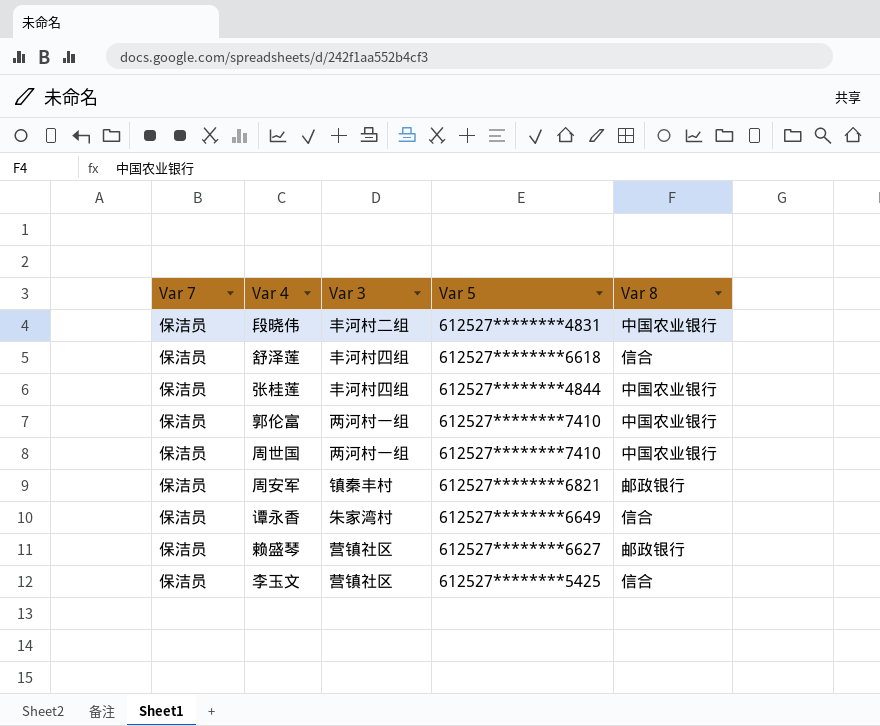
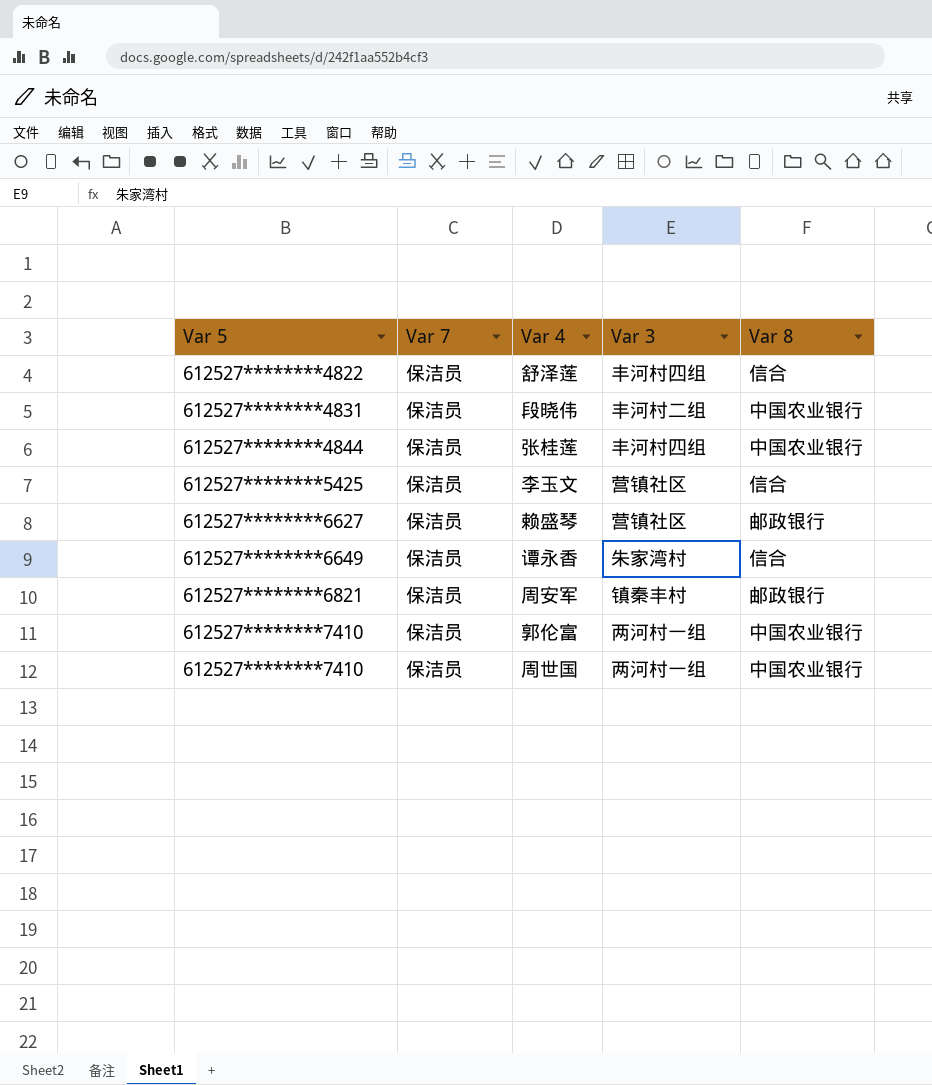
row order: none -> Var 5 ascending
column Var 5 | position: 4 -> 1
舒泽莲 | Var 5: 612527********6618 -> 612527********4822

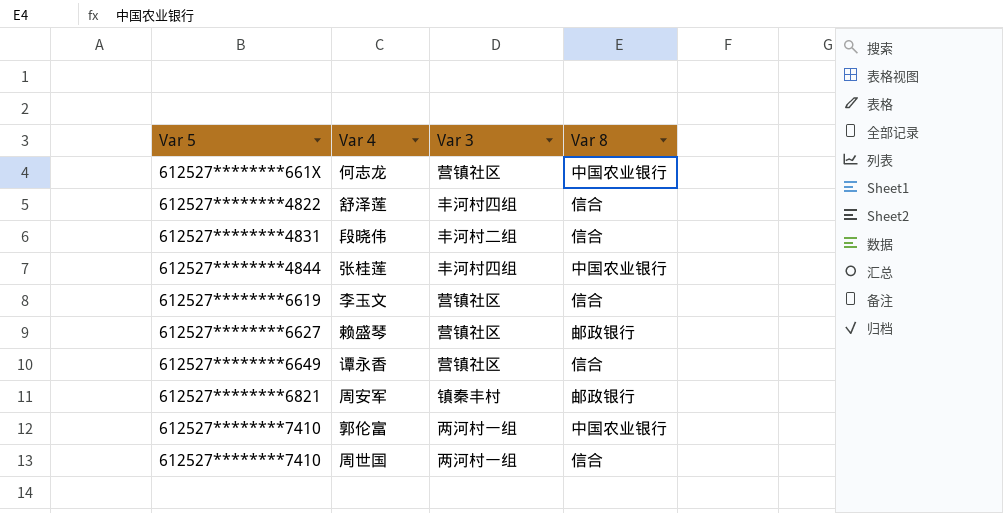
column Var 7 | position: 2 -> none
row 何志龙: none -> 612527********661X | 营镇社区 | 中国农业银行
段晓伟 | Var 8: 中国农业银行 -> 信合
李玉文 | Var 5: 612527********5425 -> 612527********6619
谭永香 | Var 3: 朱家湾村 -> 营镇社区
周世国 | Var 8: 中国农业银行 -> 信合

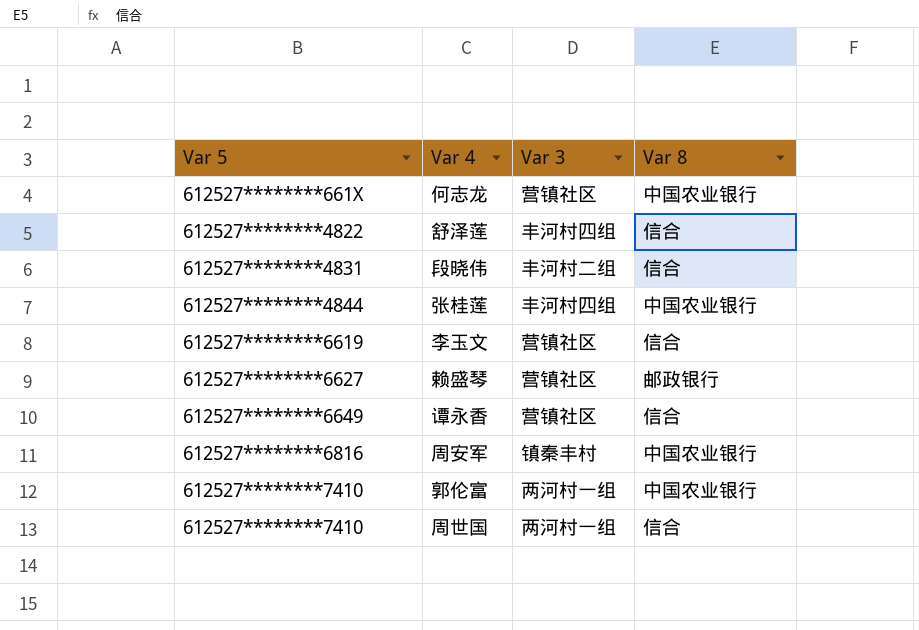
周安军 | Var 5: 612527********6821 -> 612527********6816
周安军 | Var 8: 邮政银行 -> 中国农业银行

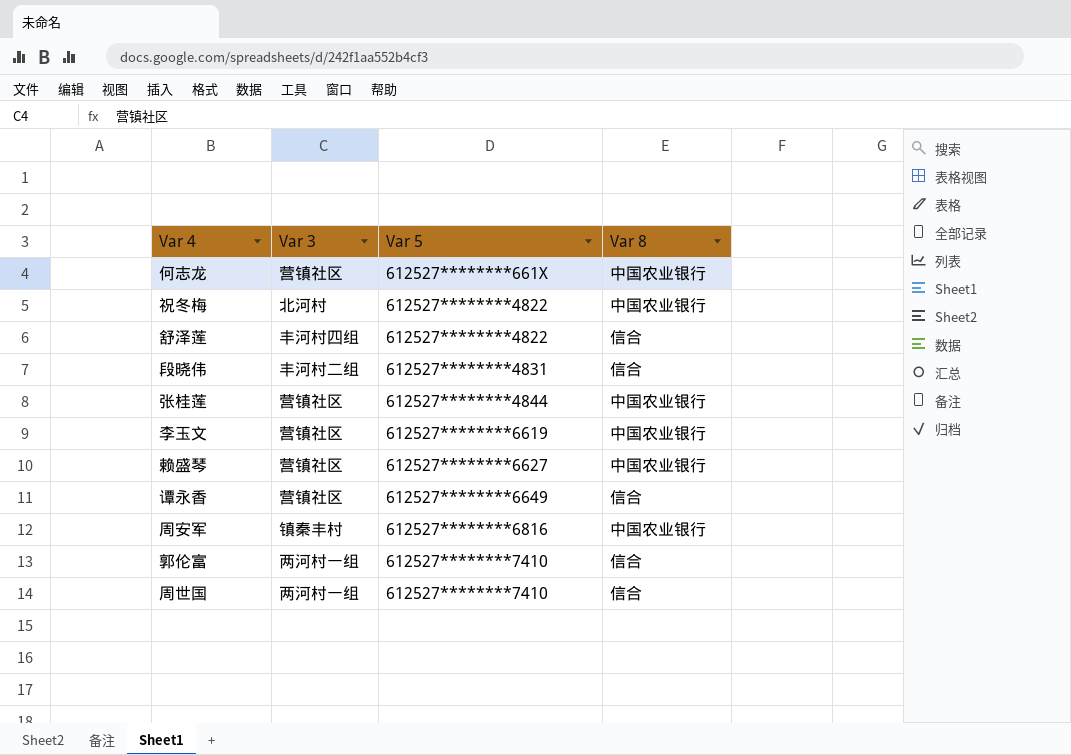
column Var 5 | position: 1 -> 3
row 祝冬梅: none -> 北河村 | 612527********4822 | 中国农业银行
张桂莲 | Var 3: 丰河村四组 -> 营镇社区
李玉文 | Var 8: 信合 -> 中国农业银行
赖盛琴 | Var 8: 邮政银行 -> 中国农业银行
郭伦富 | Var 8: 中国农业银行 -> 信合

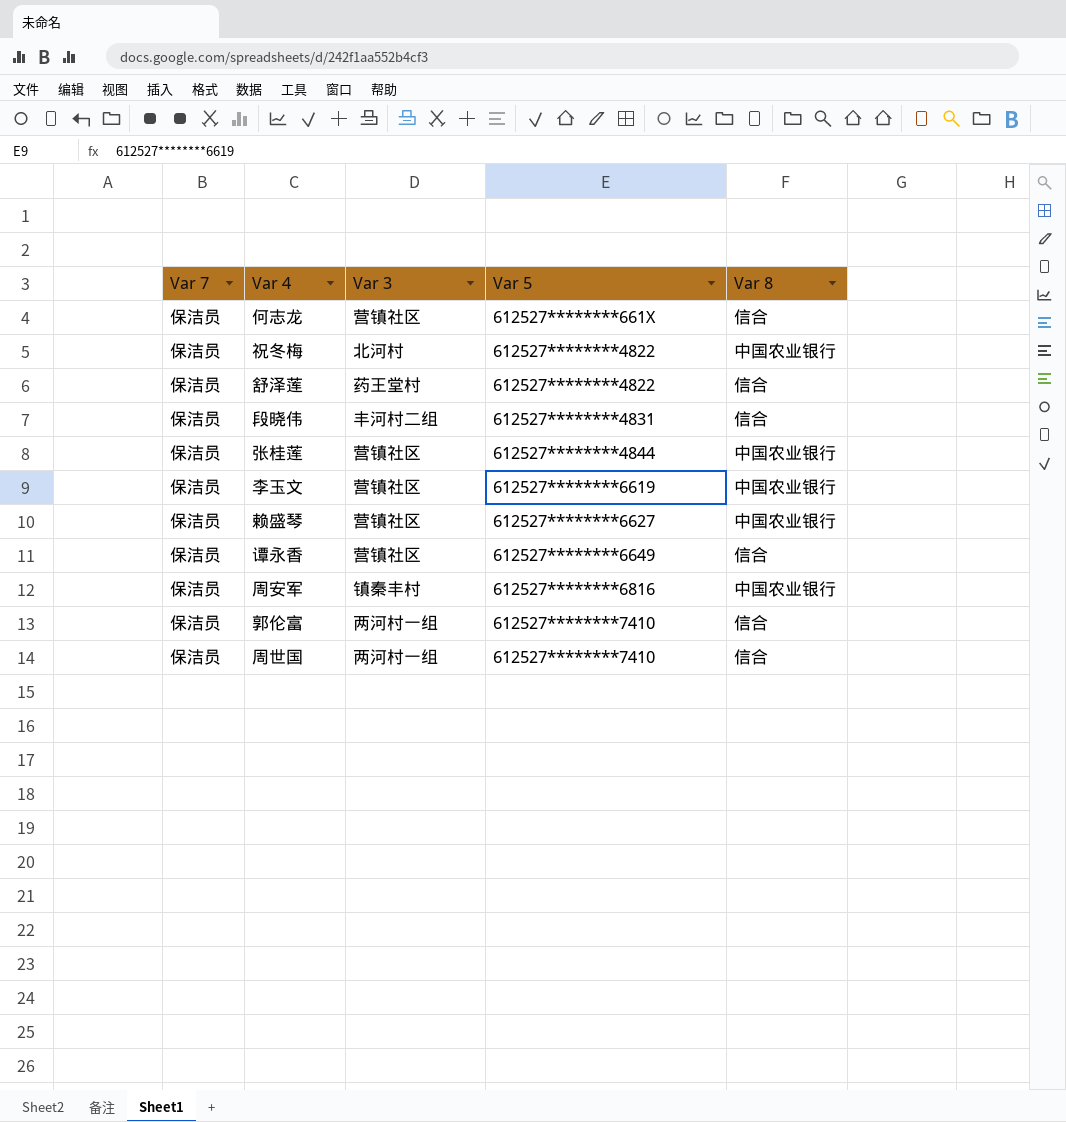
column Var 7 | position: none -> 1
何志龙 | Var 8: 中国农业银行 -> 信合
舒泽莲 | Var 3: 丰河村四组 -> 药王堂村

